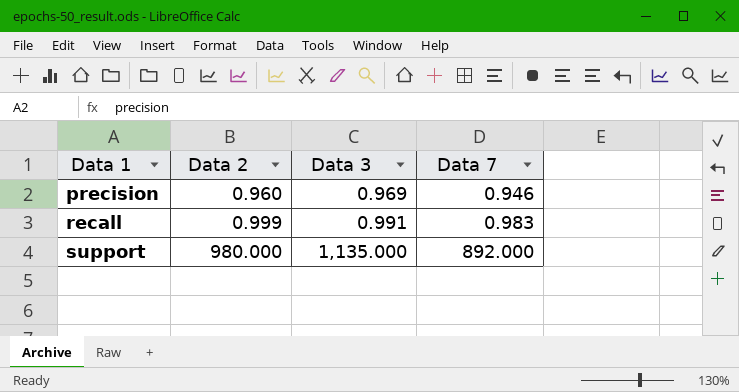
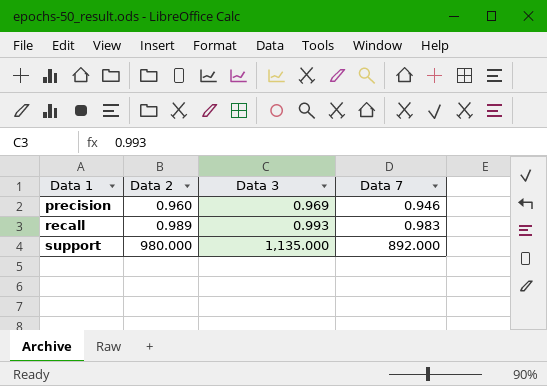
recall | Data 2: 0.999 -> 0.989
recall | Data 3: 0.991 -> 0.993

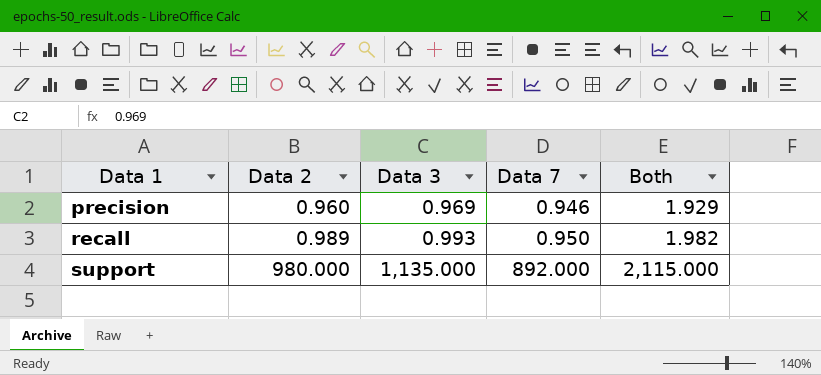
column Both | formula: none -> [Data 2] + [Data 3]
recall | Data 7: 0.983 -> 0.950

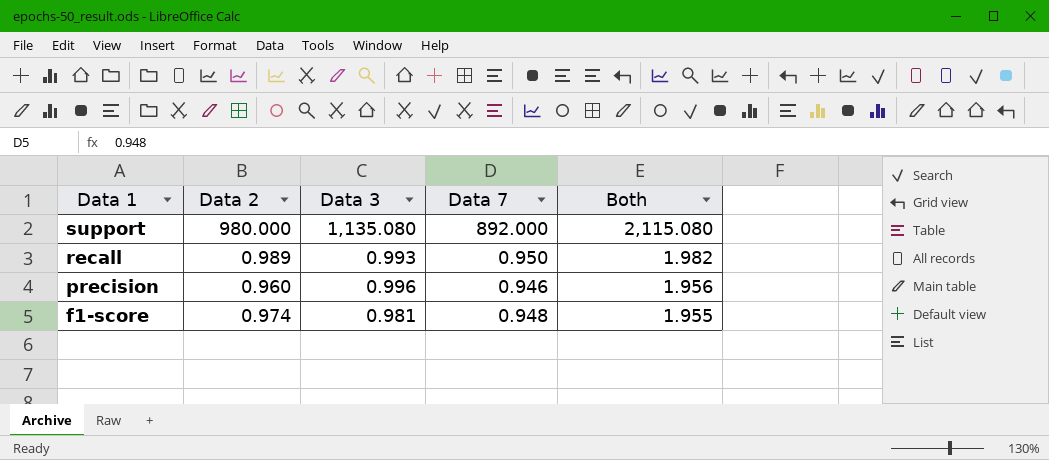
row order: Data 1 ascending -> Data 1 descending
support | Data 3: 1,135.000 -> 1,135.080
support | Both: 2,115.000 -> 2,115.080
precision | Data 3: 0.969 -> 0.996
precision | Both: 1.929 -> 1.956
row f1-score: none -> 0.974 | 0.981 | 0.948 | 1.955

